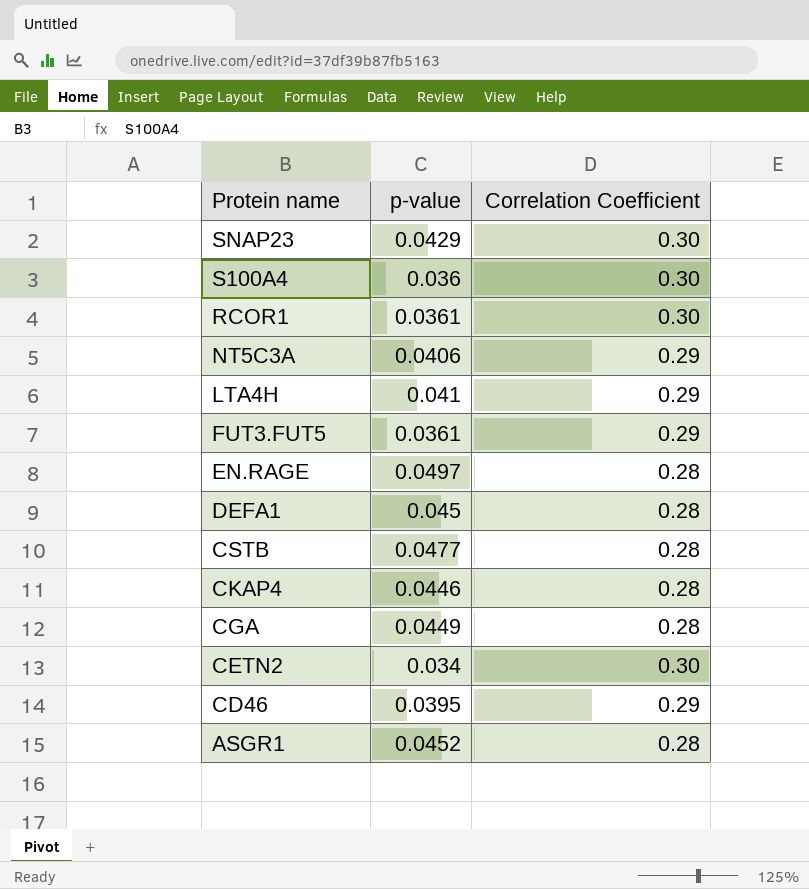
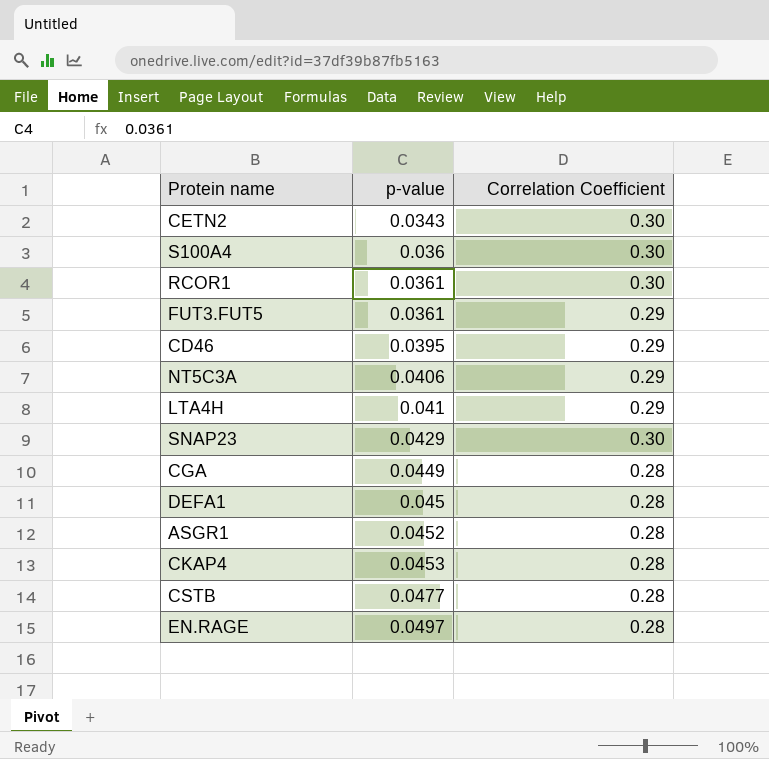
row order: Protein name descending -> p-value ascending
CETN2 | p-value: 0.034 -> 0.0343
CKAP4 | p-value: 0.0446 -> 0.0453

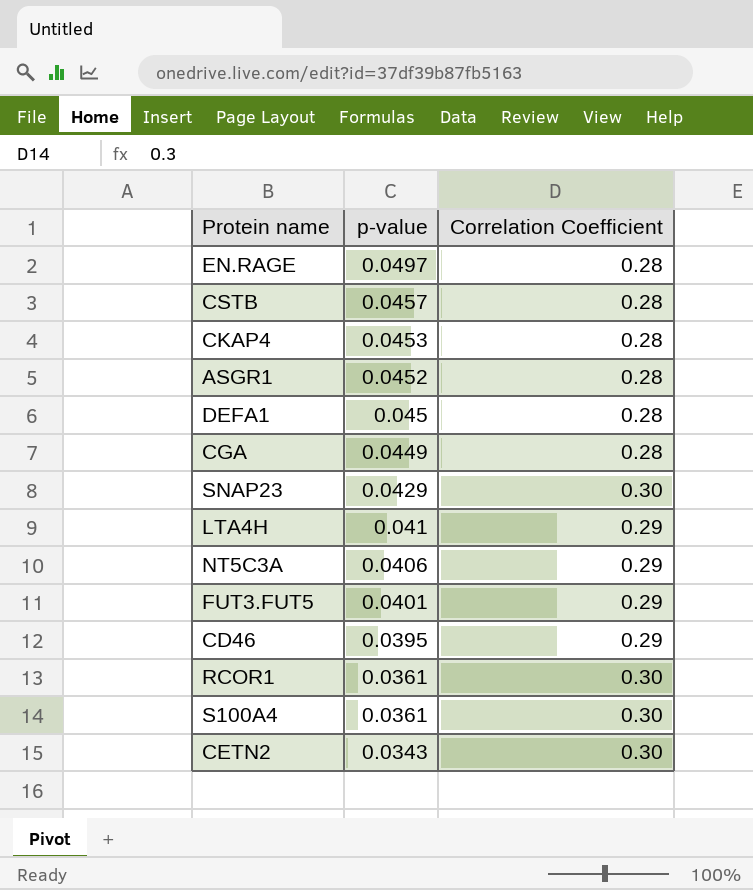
row order: p-value ascending -> p-value descending
CSTB | p-value: 0.0477 -> 0.0457
FUT3.FUT5 | p-value: 0.0361 -> 0.0401
S100A4 | p-value: 0.036 -> 0.0361

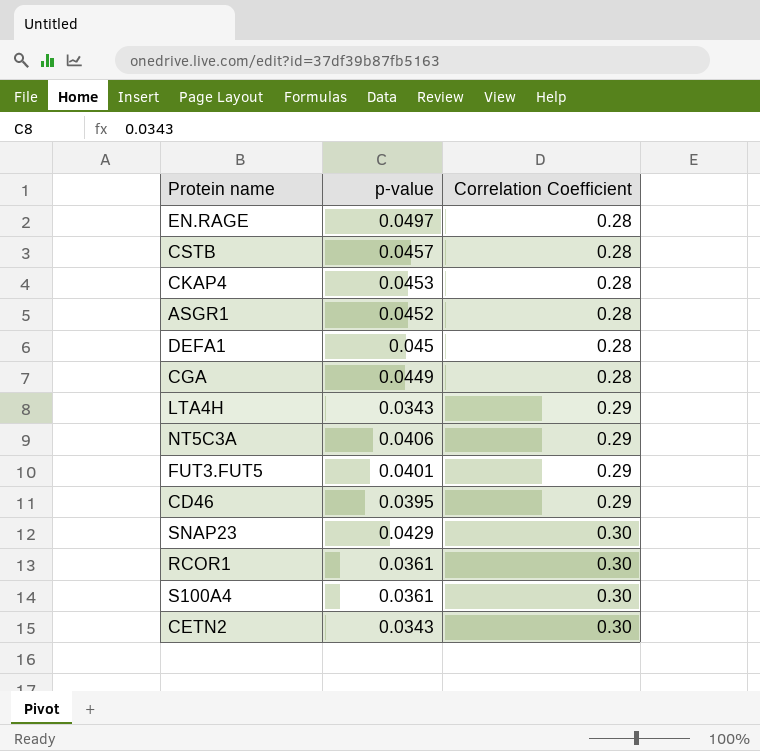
row order: p-value descending -> Correlation Coefficient ascending
LTA4H | p-value: 0.041 -> 0.0343

